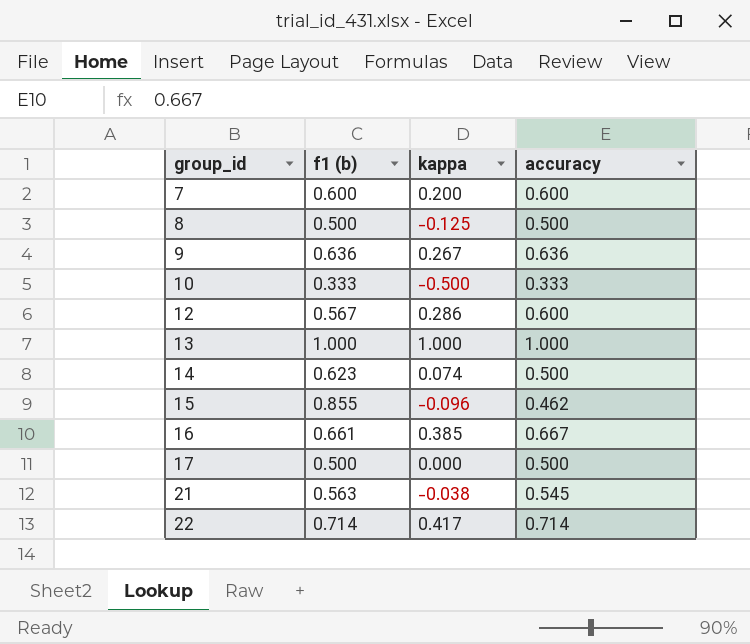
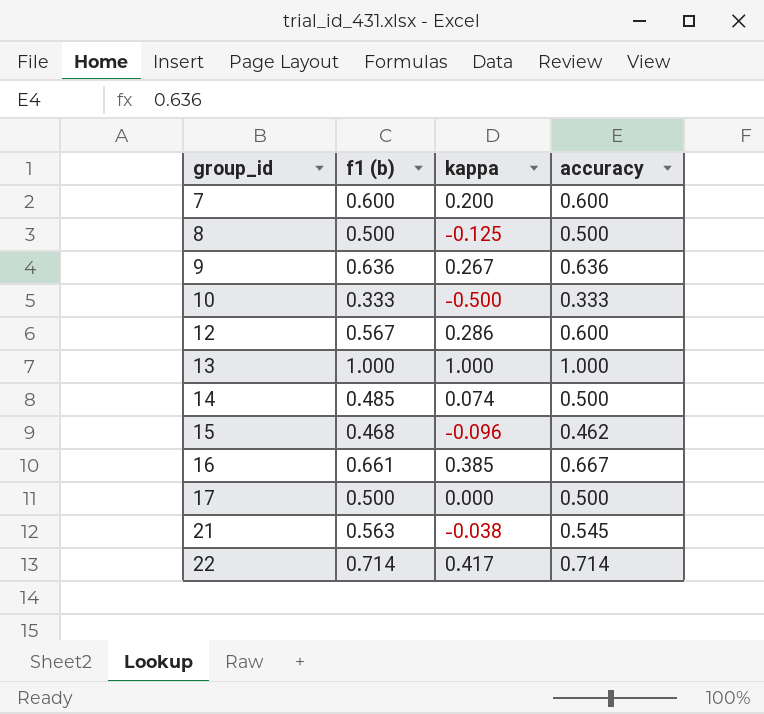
14 | f1 (b): 0.623 -> 0.485
15 | f1 (b): 0.855 -> 0.468

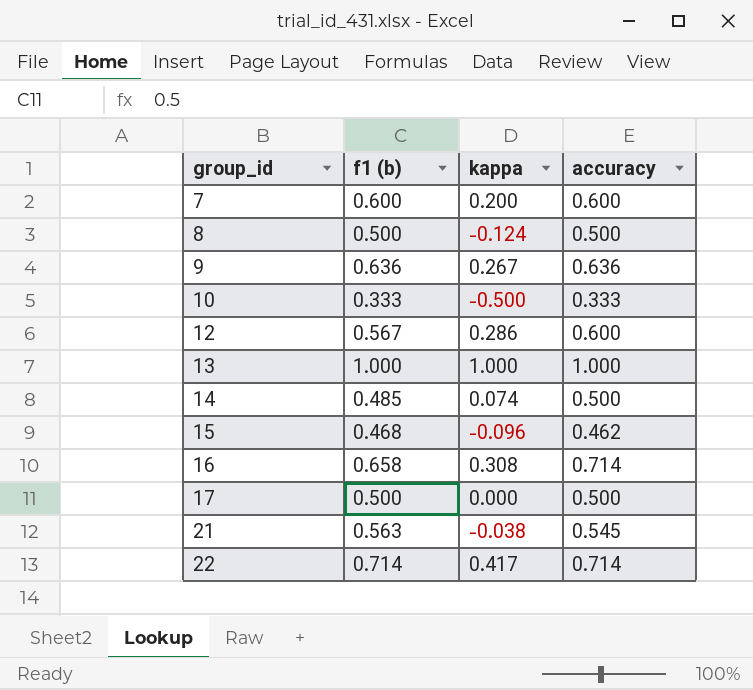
8 | kappa: -0.125 -> -0.124
16 | f1 (b): 0.661 -> 0.658
16 | kappa: 0.385 -> 0.308
16 | accuracy: 0.667 -> 0.714

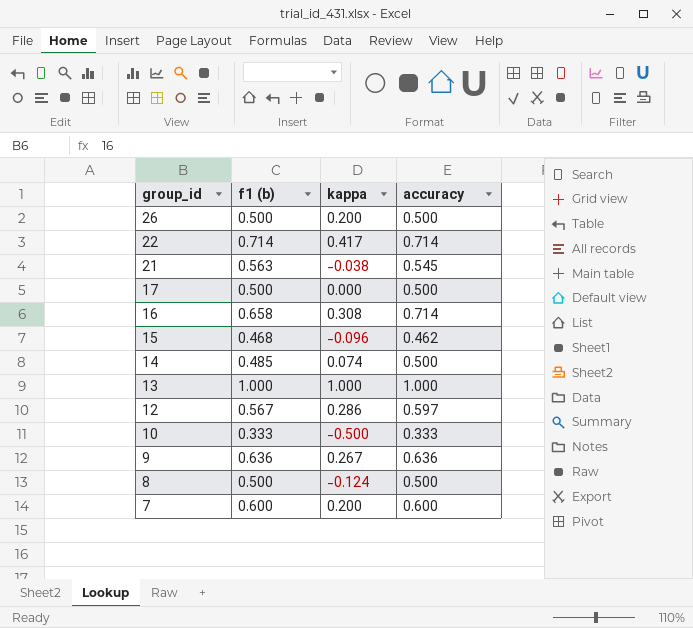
row order: group_id ascending -> group_id descending
row 26: none -> 0.500 | 0.200 | 0.500
12 | accuracy: 0.600 -> 0.597

